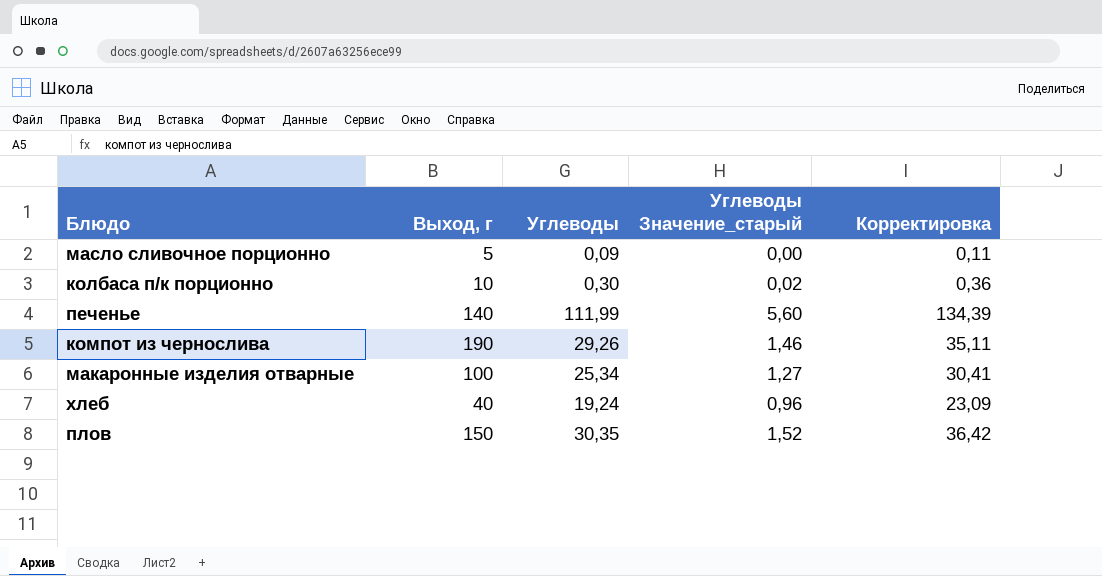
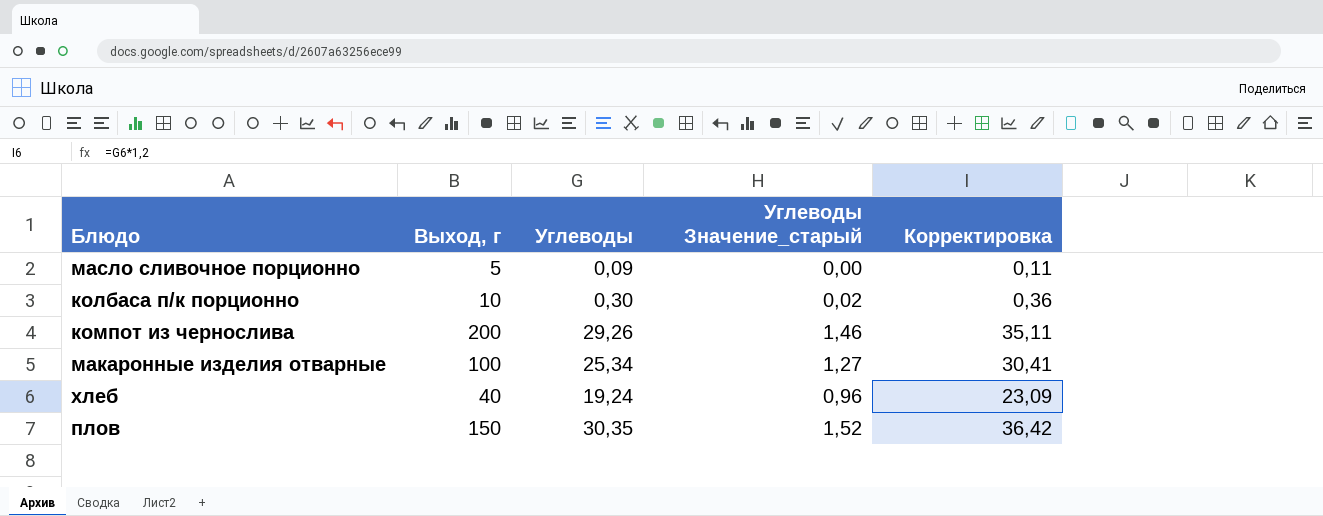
row печенье: 140 | 111,99 | 5,60 | 134,39 -> none
компот из чернослива | Выход, г: 190 -> 200

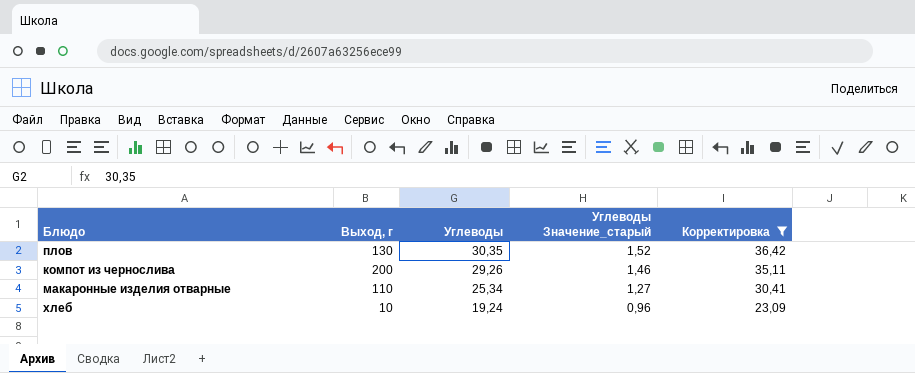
filter: none -> Корректировка >= 23,09
row order: none -> Углеводы descending
плов | Выход, г: 150 -> 130
макаронные изделия отварные | Выход, г: 100 -> 110
хлеб | Выход, г: 40 -> 10

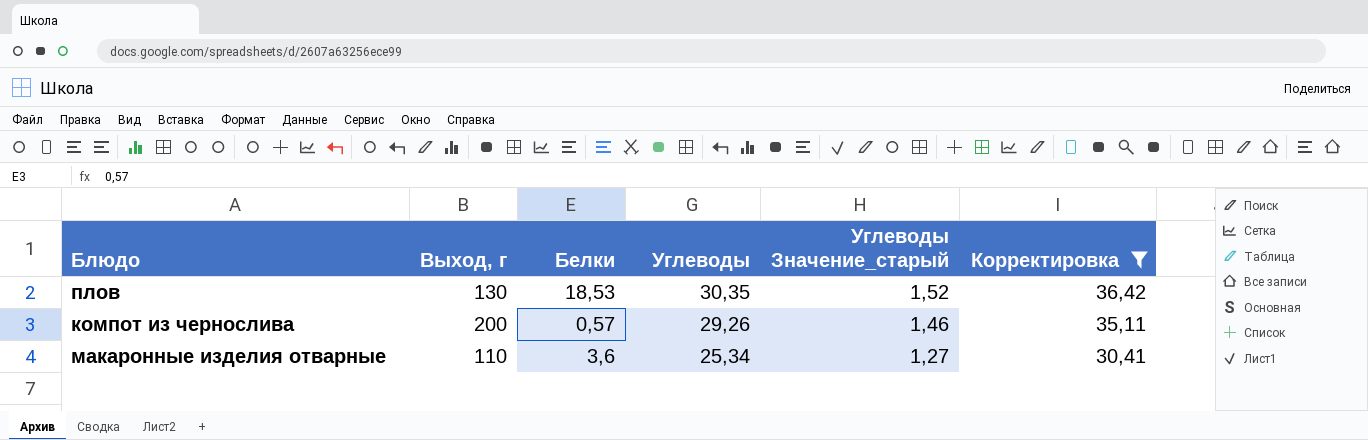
column Белки | position: none -> 3
row хлеб: 10 | 19,24 | 0,96 | 23,09 -> none

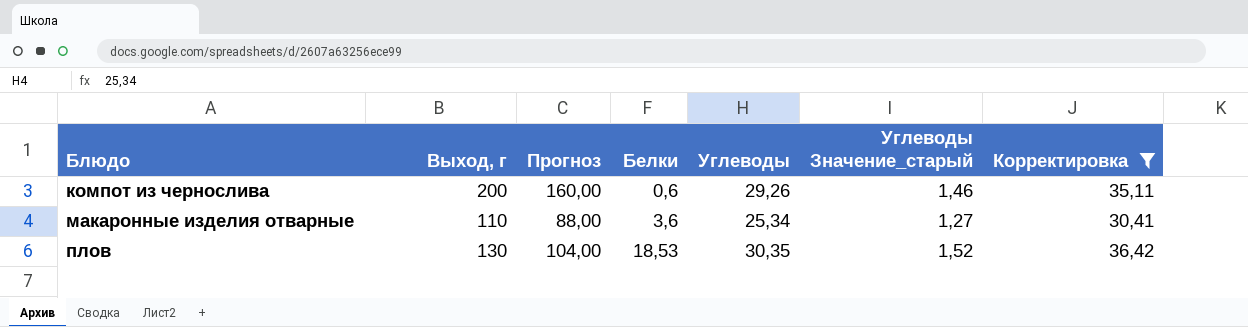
row order: Углеводы descending -> Блюдо ascending
column Прогноз | formula: none -> [Выход, г] * 0,8
компот из чернослива | Белки: 0,57 -> 0,6

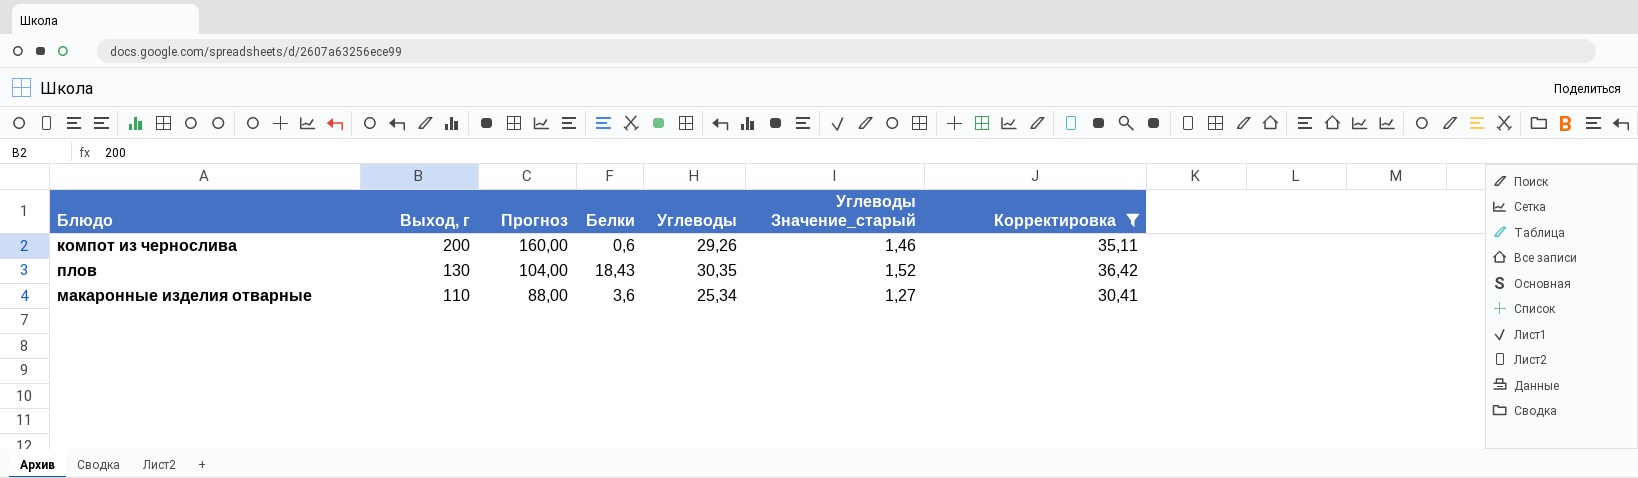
row order: Блюдо ascending -> Выход, г descending
плов | Белки: 18,53 -> 18,43

